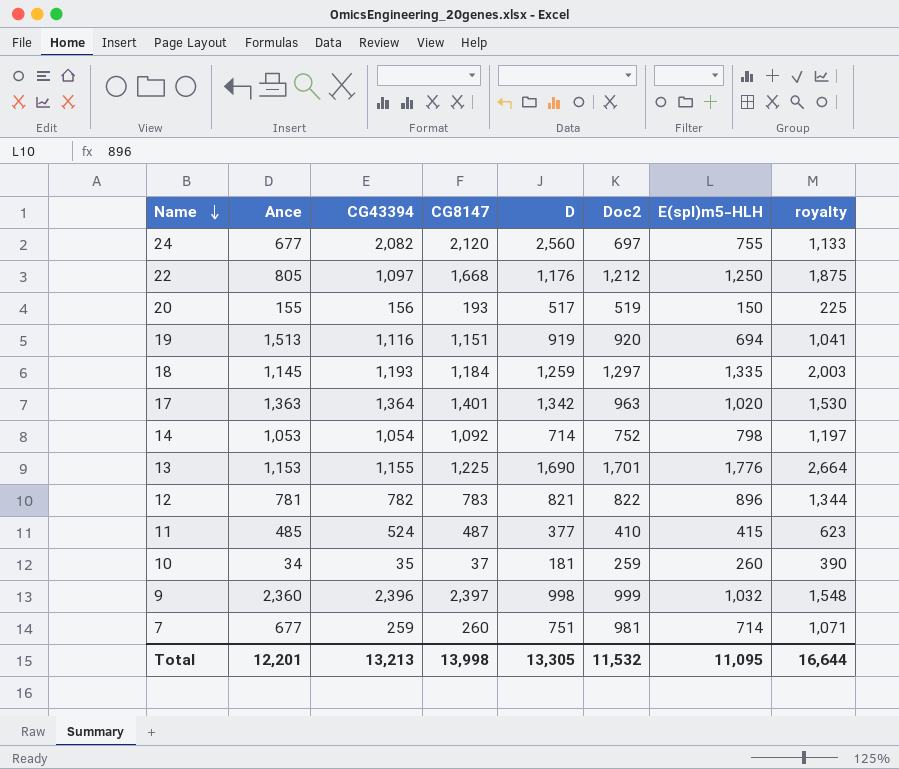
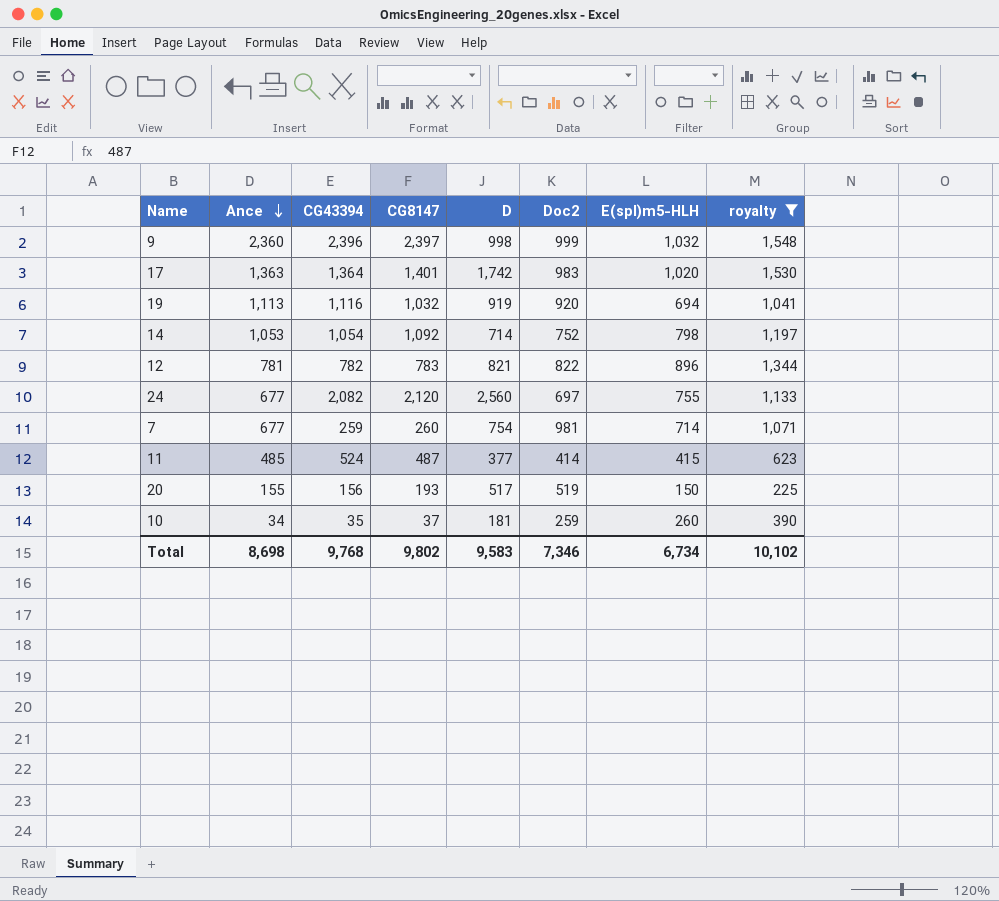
filter: none -> royalty <= 1,548
row order: Name descending -> Ance descending
17 | D: 1,342 -> 1,742
17 | Doc2: 963 -> 983
19 | Ance: 1,513 -> 1,113
19 | CG8147: 1,151 -> 1,032
7 | D: 751 -> 754
11 | Doc2: 410 -> 414
Total | Ance: 12,201 -> 8,698
Total | CG43394: 13,213 -> 9,768
Total | CG8147: 13,998 -> 9,802
Total | D: 13,305 -> 9,583
Total | Doc2: 11,532 -> 7,346
Total | E(spl)m5-HLH: 11,095 -> 6,734
Total | royalty: 16,644 -> 10,102

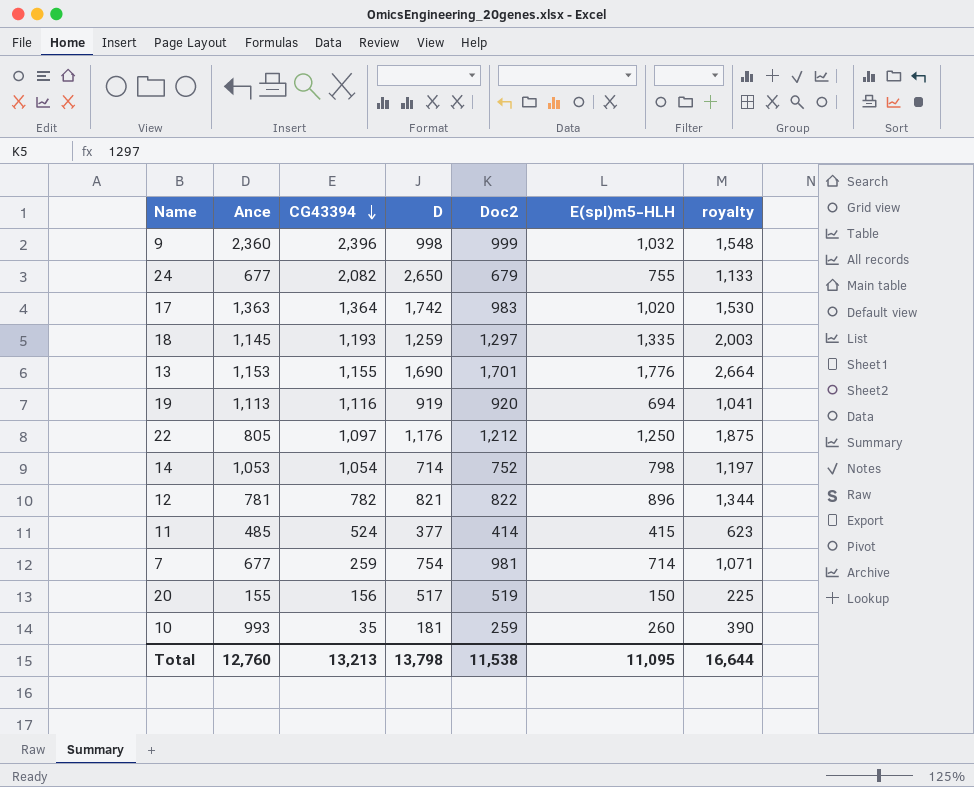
filter: royalty <= 1,548 -> none
row order: Ance descending -> CG43394 descending
column CG8147 | position: 4 -> none
24 | D: 2,560 -> 2,650
24 | Doc2: 697 -> 679
10 | Ance: 34 -> 993
Total | Ance: 8,698 -> 12,760
Total | CG43394: 9,768 -> 13,213
Total | D: 9,583 -> 13,798
Total | Doc2: 7,346 -> 11,538
Total | E(spl)m5-HLH: 6,734 -> 11,095
Total | royalty: 10,102 -> 16,644

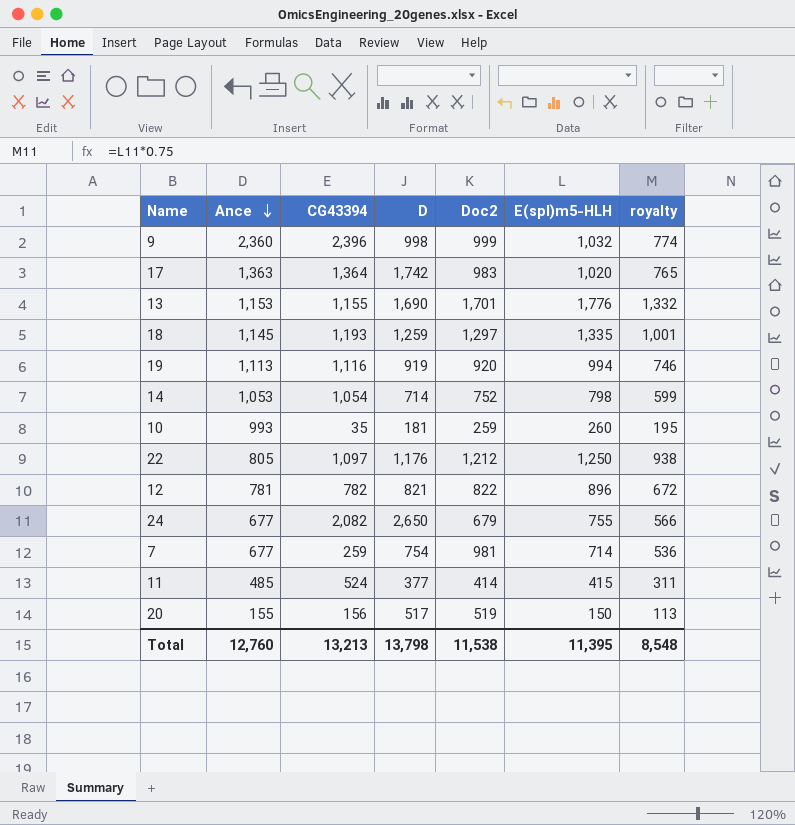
row order: CG43394 descending -> Ance descending
column royalty | formula: [E(spl)m5-HLH] * 1.5 -> [E(spl)m5-HLH] * 0.75
19 | E(spl)m5-HLH: 694 -> 994
Total | E(spl)m5-HLH: 11,095 -> 11,395
Total | royalty: 16,644 -> 8,548

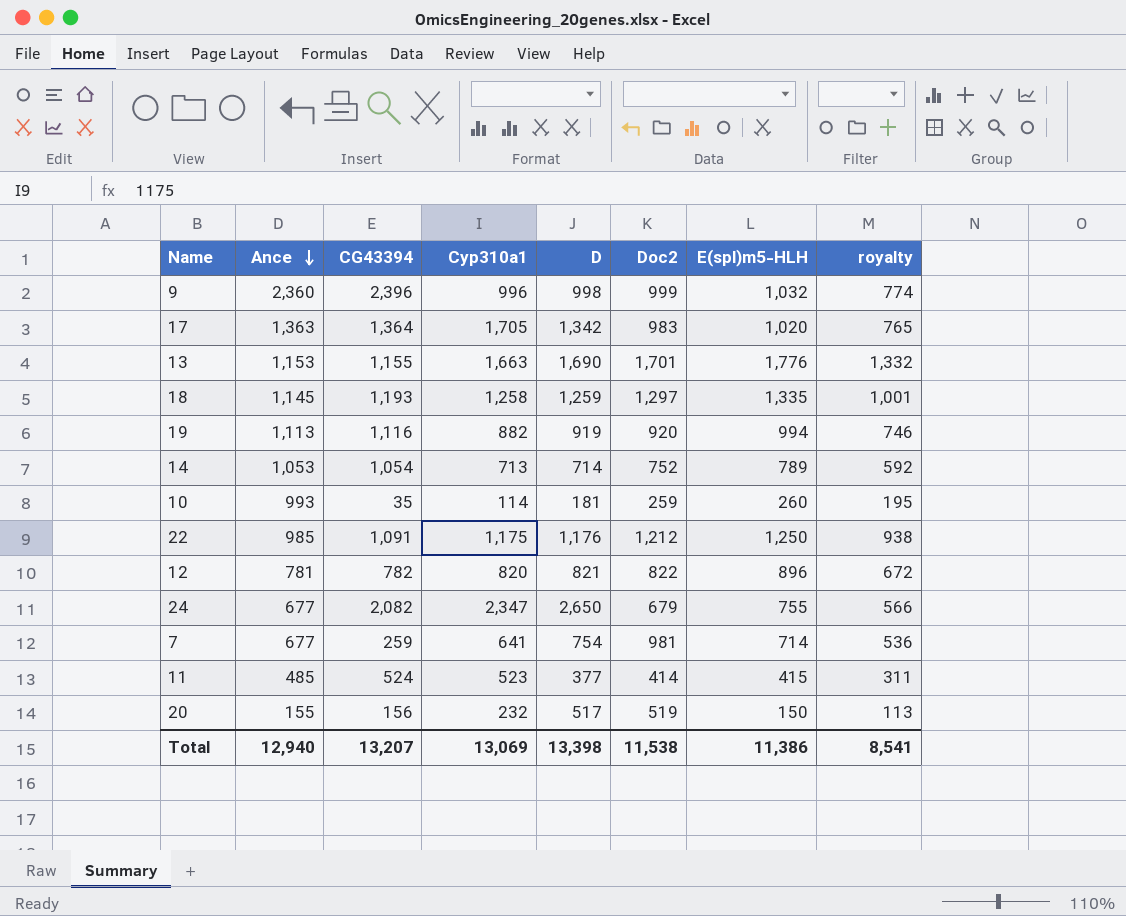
column Cyp310a1 | position: none -> 4
17 | D: 1,742 -> 1,342
14 | E(spl)m5-HLH: 798 -> 789
14 | royalty: 599 -> 592
22 | Ance: 805 -> 985
22 | CG43394: 1,097 -> 1,091
Total | Ance: 12,760 -> 12,940
Total | CG43394: 13,213 -> 13,207
Total | D: 13,798 -> 13,398
Total | E(spl)m5-HLH: 11,395 -> 11,386
Total | royalty: 8,548 -> 8,541

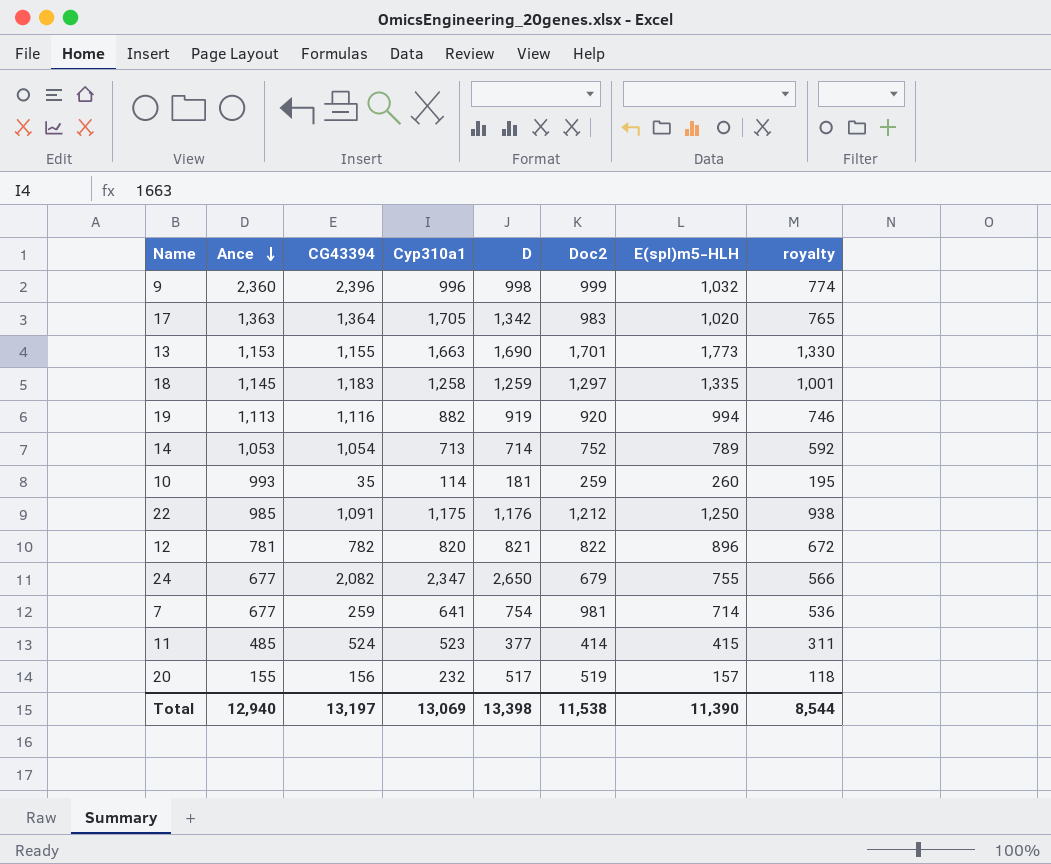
13 | E(spl)m5-HLH: 1,776 -> 1,773
13 | royalty: 1,332 -> 1,330
18 | CG43394: 1,193 -> 1,183
20 | E(spl)m5-HLH: 150 -> 157
20 | royalty: 113 -> 118
Total | CG43394: 13,207 -> 13,197
Total | E(spl)m5-HLH: 11,386 -> 11,390
Total | royalty: 8,541 -> 8,544

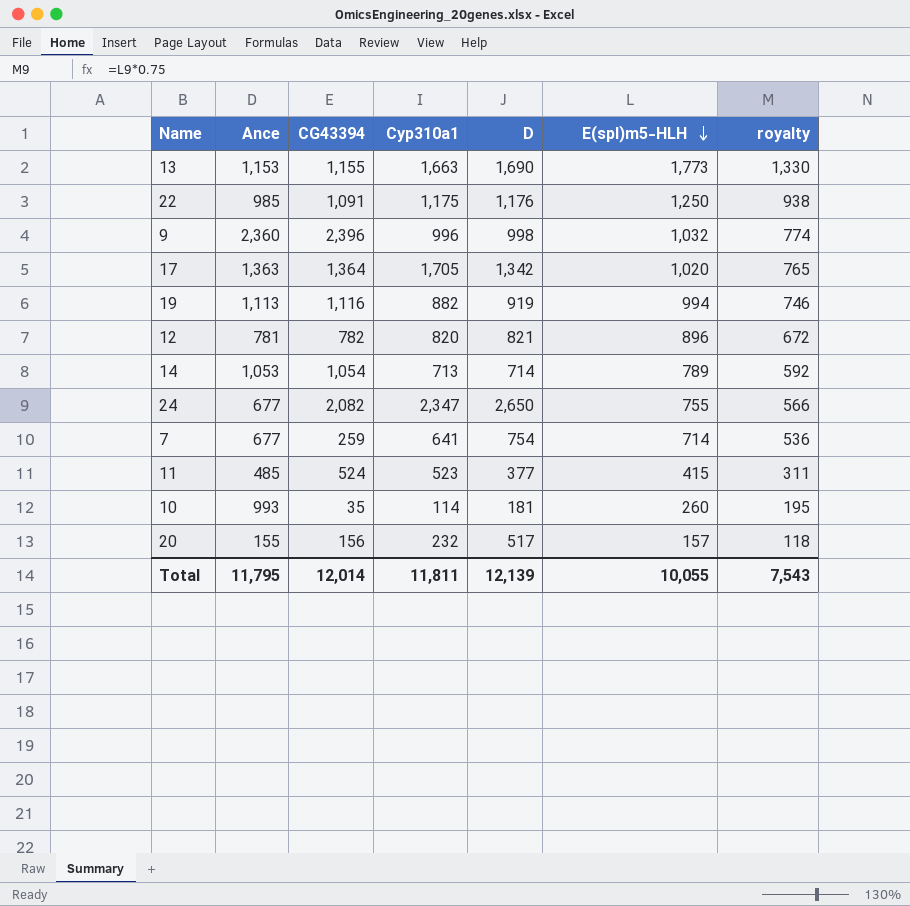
row order: Ance descending -> E(spl)m5-HLH descending
column Doc2 | position: 6 -> none
row 18: 1,145 | 1,183 | 1,258 | 1,259 | 1,297 | 1,335 | 1,001 -> none
Total | Ance: 12,940 -> 11,795
Total | CG43394: 13,197 -> 12,014
Total | Cyp310a1: 13,069 -> 11,811
Total | D: 13,398 -> 12,139
Total | E(spl)m5-HLH: 11,390 -> 10,055
Total | royalty: 8,544 -> 7,543

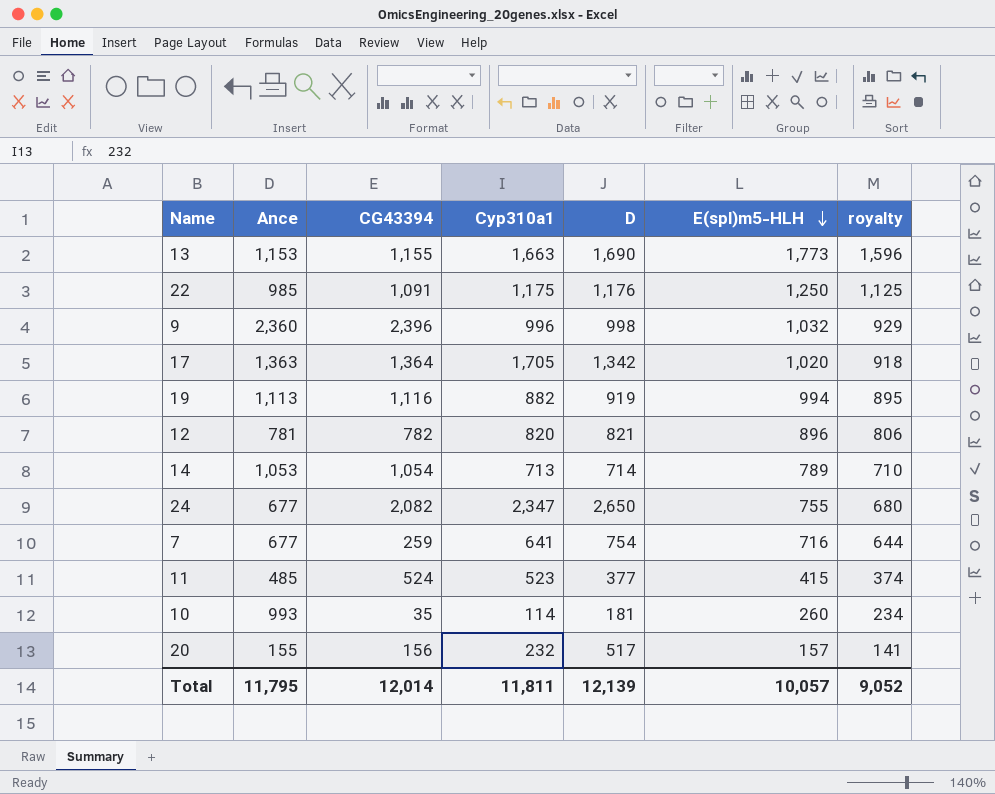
column royalty | formula: [E(spl)m5-HLH] * 0.75 -> [E(spl)m5-HLH] * 0.9
7 | E(spl)m5-HLH: 714 -> 716
Total | E(spl)m5-HLH: 10,055 -> 10,057
Total | royalty: 7,543 -> 9,052

